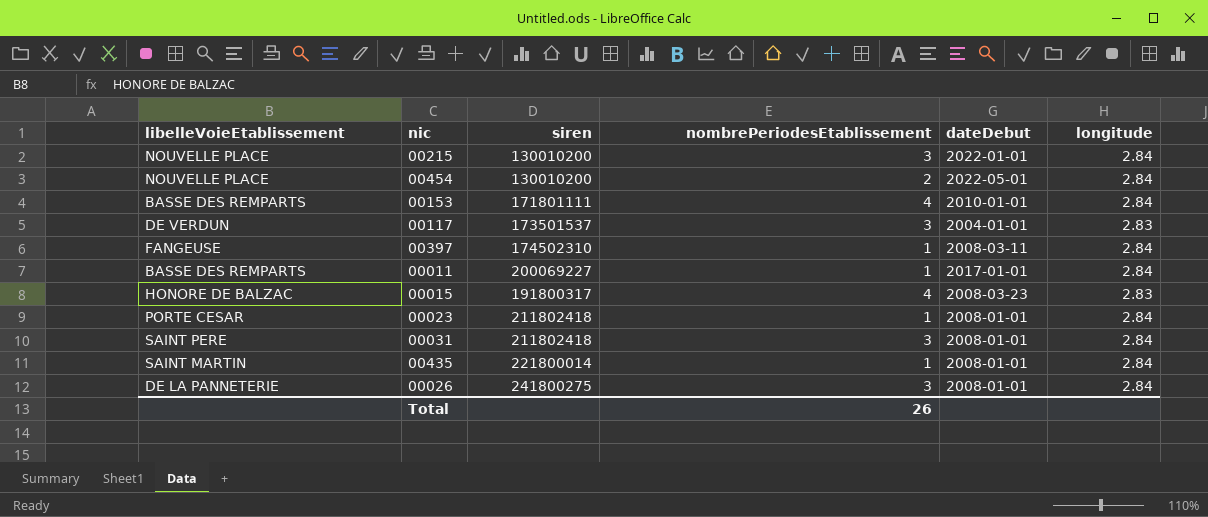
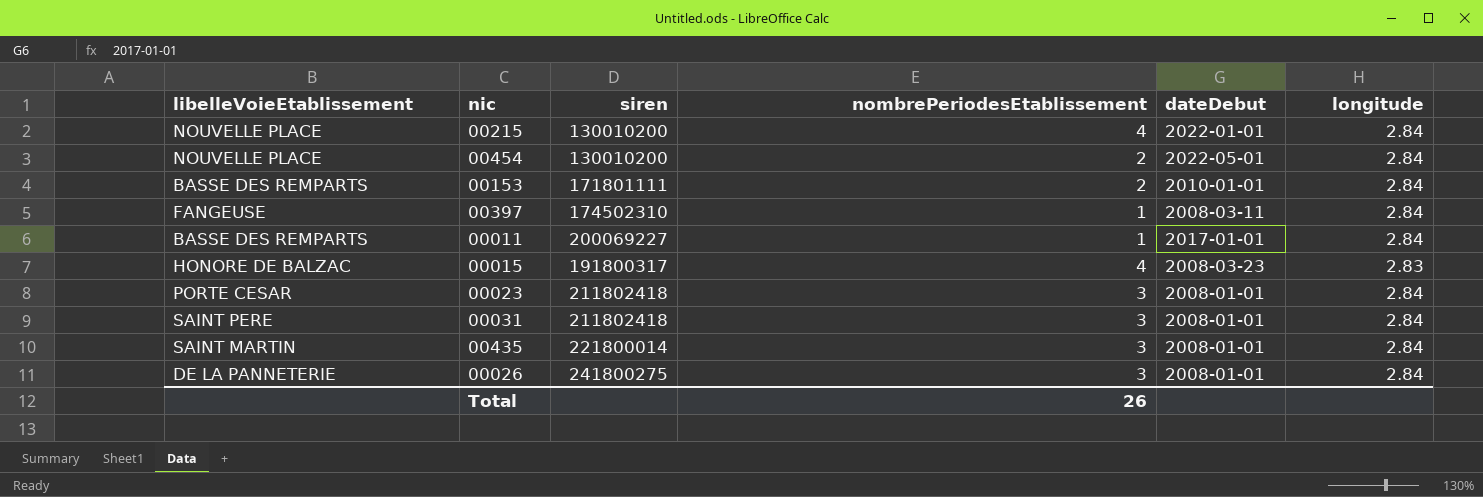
row 00117: DE VERDUN | 173501537 | 3 | 2004-01-01 | 2.83 -> none
00215 | nombrePeriodesEtablissement: 3 -> 4
00153 | nombrePeriodesEtablissement: 4 -> 2
00023 | nombrePeriodesEtablissement: 1 -> 3
00435 | nombrePeriodesEtablissement: 1 -> 3

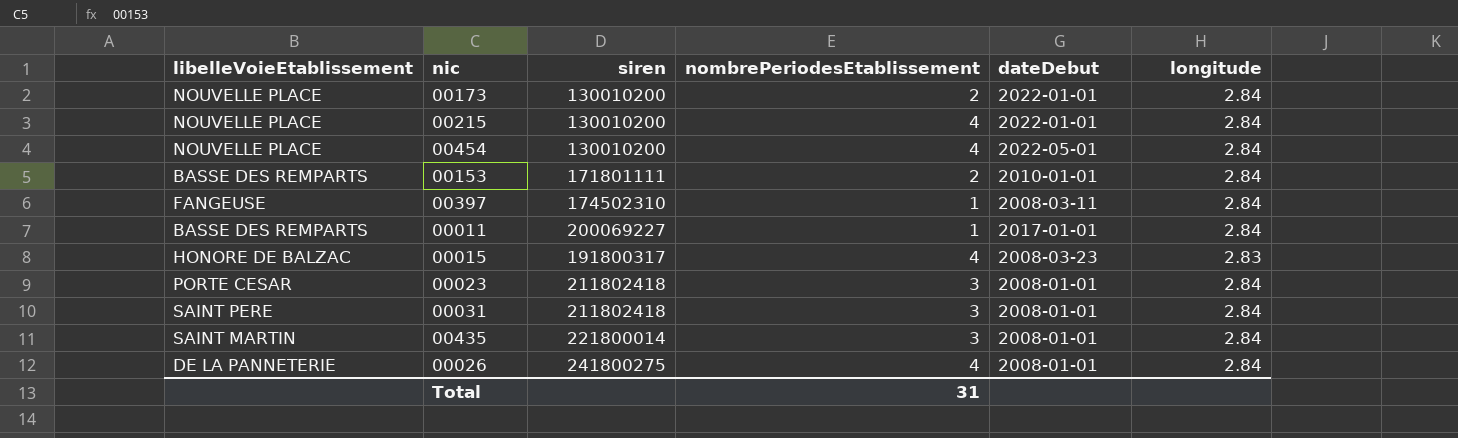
row 00173: none -> NOUVELLE PLACE | 130010200 | 2 | 2022-01-01 | 2.84
00454 | nombrePeriodesEtablissement: 2 -> 4
00026 | nombrePeriodesEtablissement: 3 -> 4
Total | nombrePeriodesEtablissement: 26 -> 31

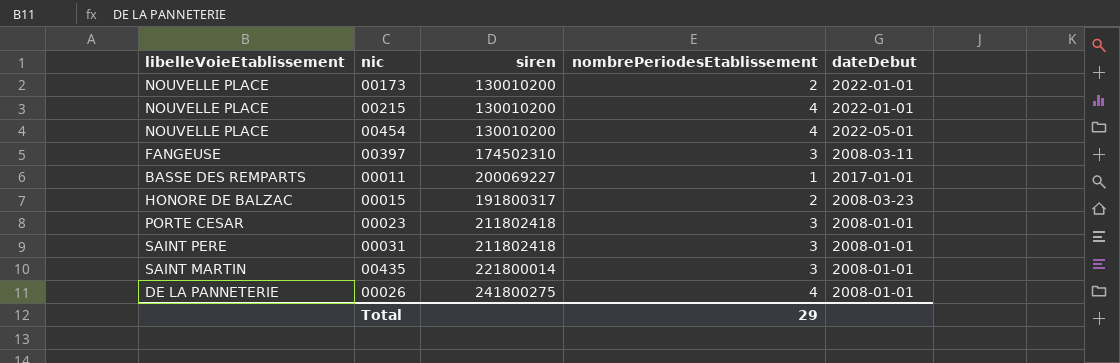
column longitude | position: 6 -> none
row 00153: BASSE DES REMPARTS | 171801111 | 2 | 2010-01-01 | 2.84 -> none
00397 | nombrePeriodesEtablissement: 1 -> 3
00015 | nombrePeriodesEtablissement: 4 -> 2
Total | nombrePeriodesEtablissement: 31 -> 29

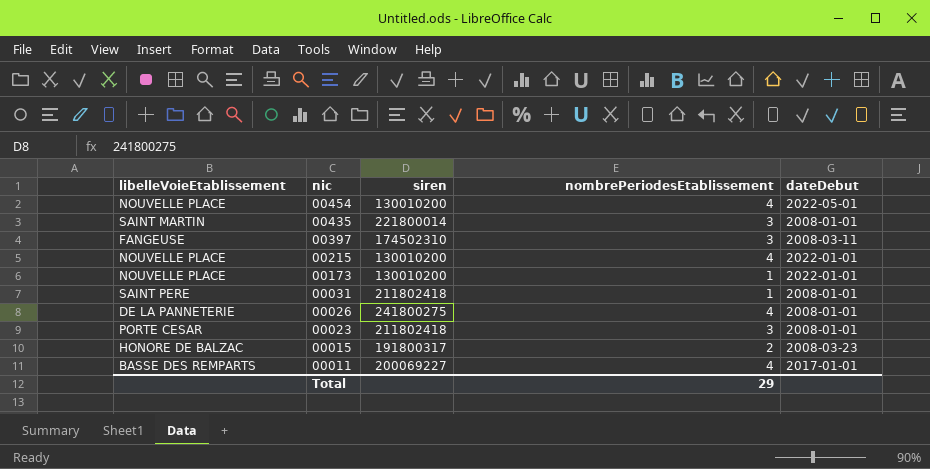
row order: none -> nic descending
00173 | nombrePeriodesEtablissement: 2 -> 1
00031 | nombrePeriodesEtablissement: 3 -> 1
00011 | nombrePeriodesEtablissement: 1 -> 4

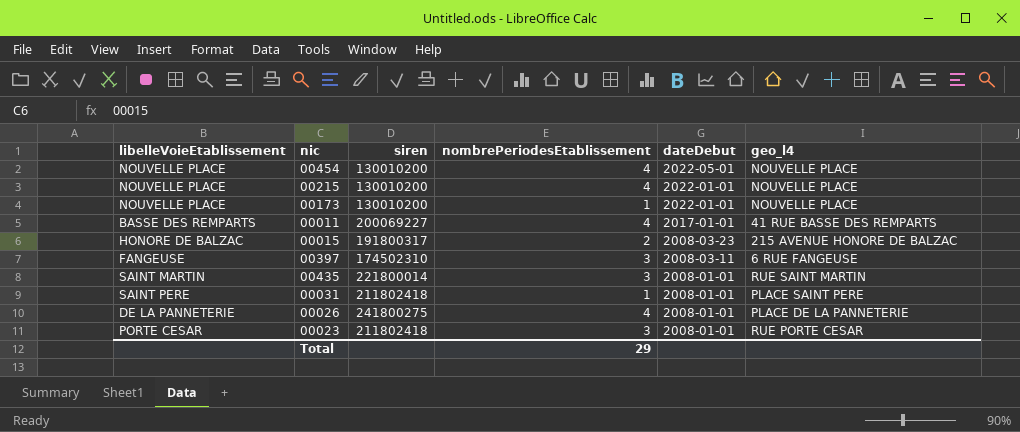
row order: nic descending -> dateDebut descending
column geo_l4 | position: none -> 6

